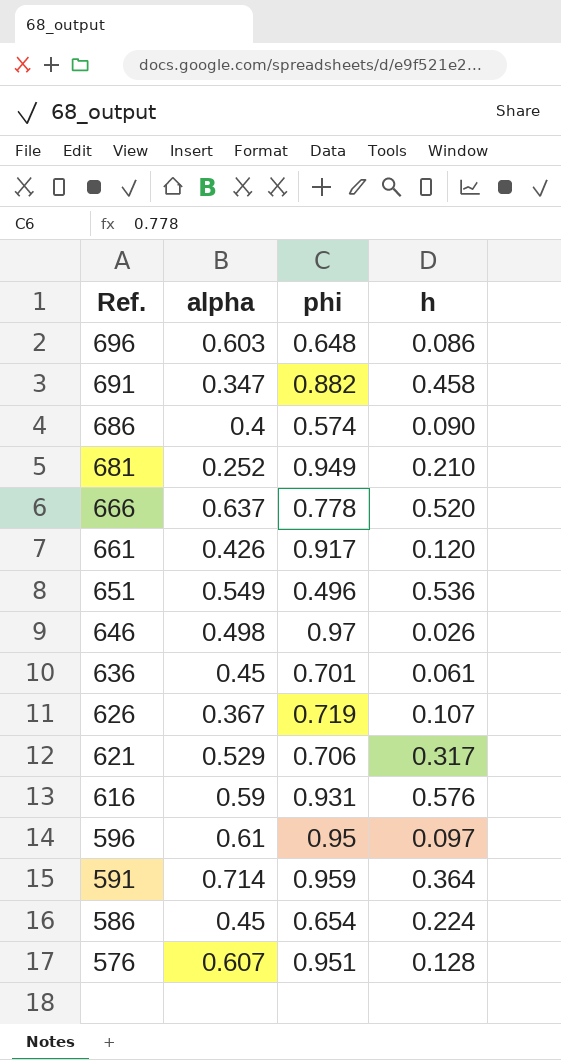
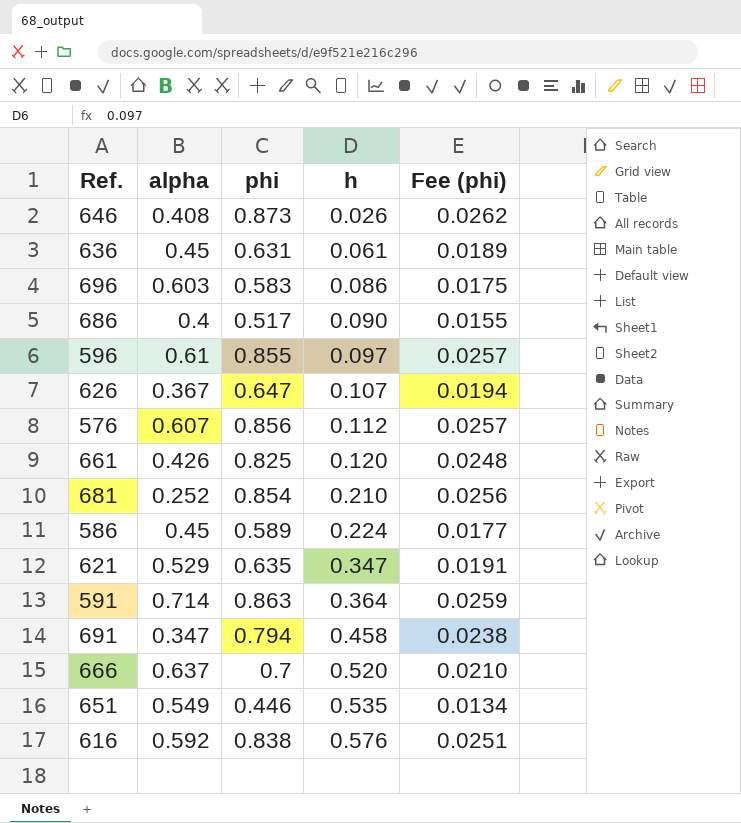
row order: Ref. descending -> h ascending
column Fee (phi) | formula: none -> [phi] * 0.03
646 | alpha: 0.498 -> 0.408
646 | phi: 0.97 -> 0.873
636 | phi: 0.701 -> 0.631
696 | phi: 0.648 -> 0.583
686 | phi: 0.574 -> 0.517
596 | phi: 0.95 -> 0.855
626 | phi: 0.719 -> 0.647
576 | phi: 0.951 -> 0.856
576 | h: 0.128 -> 0.112
661 | phi: 0.917 -> 0.825
681 | phi: 0.949 -> 0.854
586 | phi: 0.654 -> 0.589
621 | phi: 0.706 -> 0.635
621 | h: 0.317 -> 0.347
591 | phi: 0.959 -> 0.863
691 | phi: 0.882 -> 0.794
666 | phi: 0.778 -> 0.7
651 | phi: 0.496 -> 0.446
651 | h: 0.536 -> 0.535
616 | alpha: 0.59 -> 0.592
616 | phi: 0.931 -> 0.838

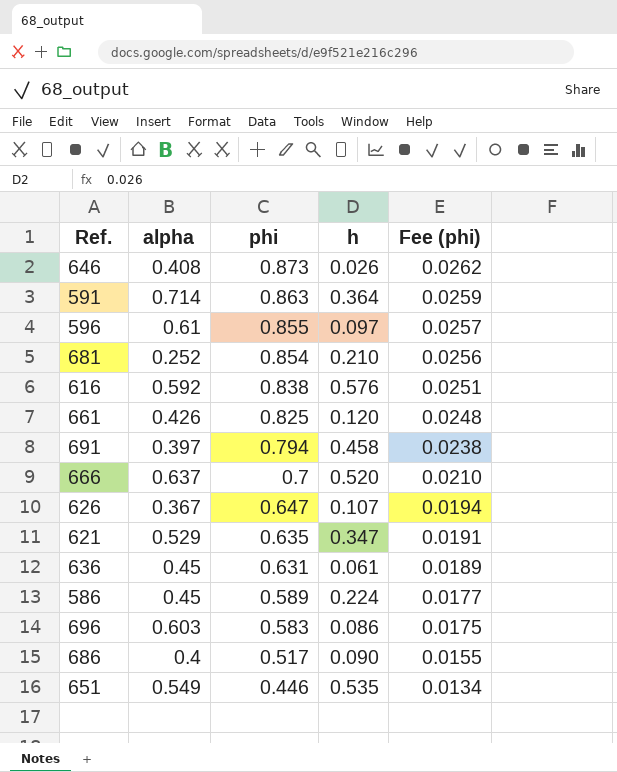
row order: h ascending -> phi descending
row 576: 0.607 | 0.856 | 0.112 | 0.0257 -> none
691 | alpha: 0.347 -> 0.397

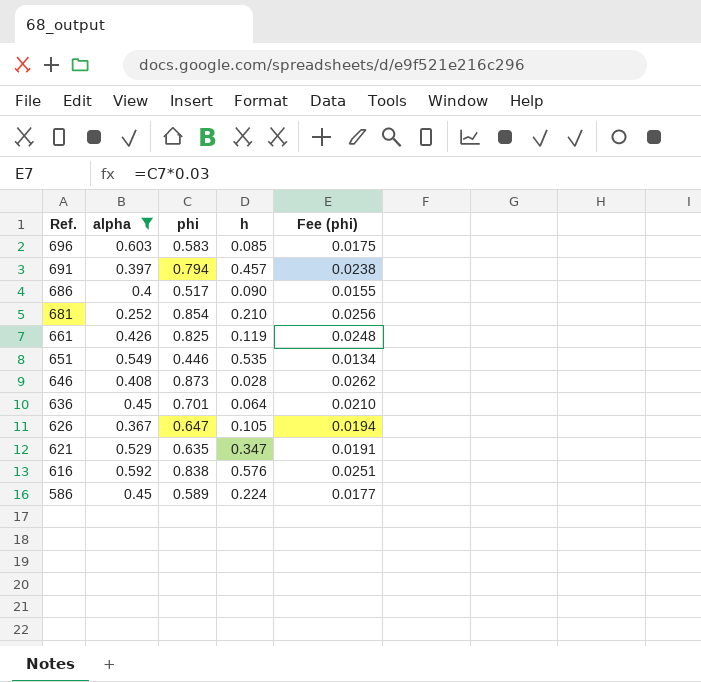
filter: none -> alpha <= 0.603
row order: phi descending -> Ref. descending
696 | h: 0.086 -> 0.085
691 | h: 0.458 -> 0.457
661 | h: 0.120 -> 0.119
646 | h: 0.026 -> 0.028
636 | phi: 0.631 -> 0.701
636 | h: 0.061 -> 0.064
636 | Fee (phi): 0.0189 -> 0.0210
626 | h: 0.107 -> 0.105

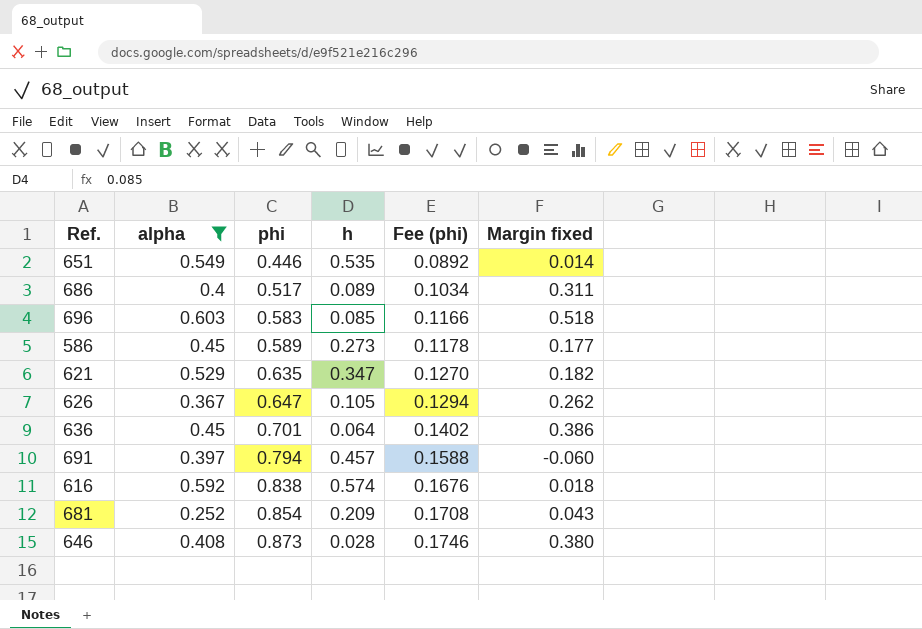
row order: Ref. descending -> phi ascending
column Fee (phi) | formula: [phi] * 0.03 -> [phi] * 0.2
column Margin fixed | formula: none -> [alpha] - [h]
row 661: 0.426 | 0.825 | 0.119 | 0.0248 -> none
686 | h: 0.090 -> 0.089
586 | h: 0.224 -> 0.273
616 | h: 0.576 -> 0.574
681 | h: 0.210 -> 0.209

